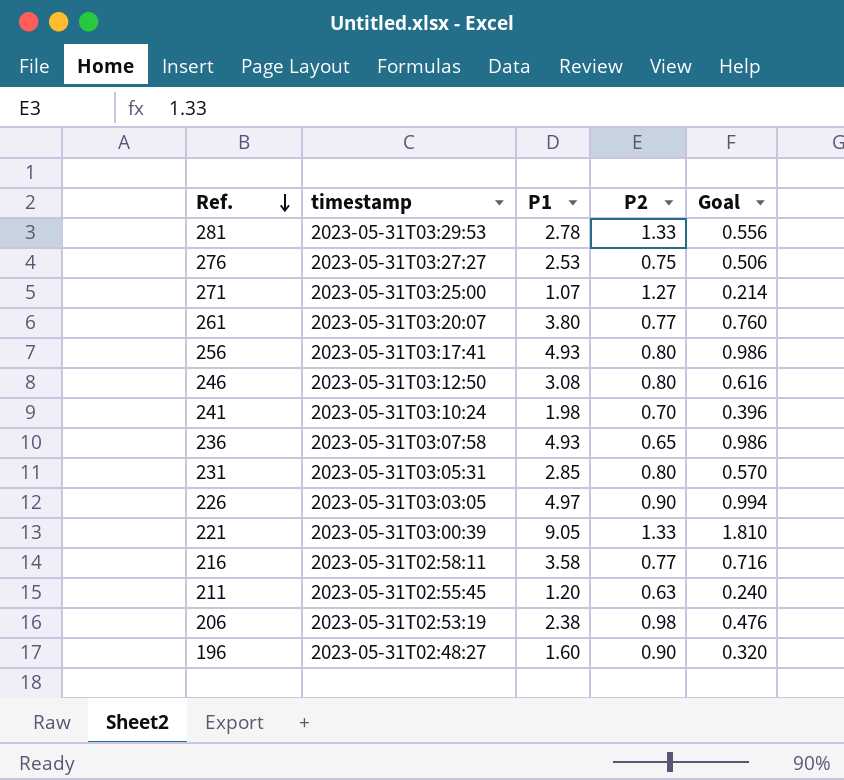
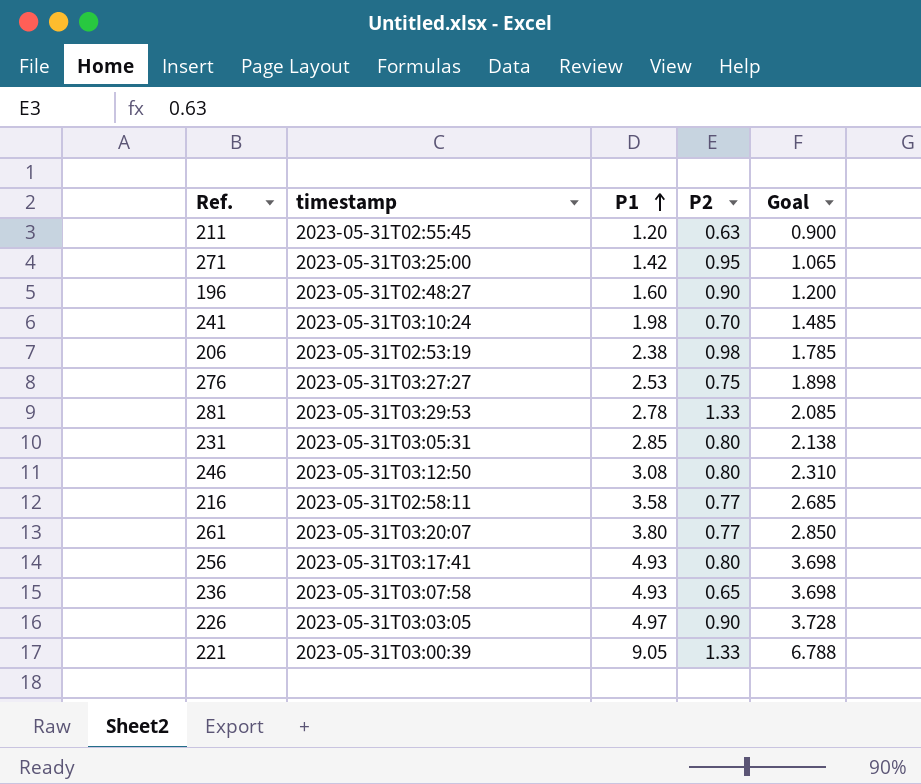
row order: Ref. descending -> P1 ascending
column Goal | formula: [P1] * 0.2 -> [P1] * 0.75
271 | P1: 1.07 -> 1.42
271 | P2: 1.27 -> 0.95

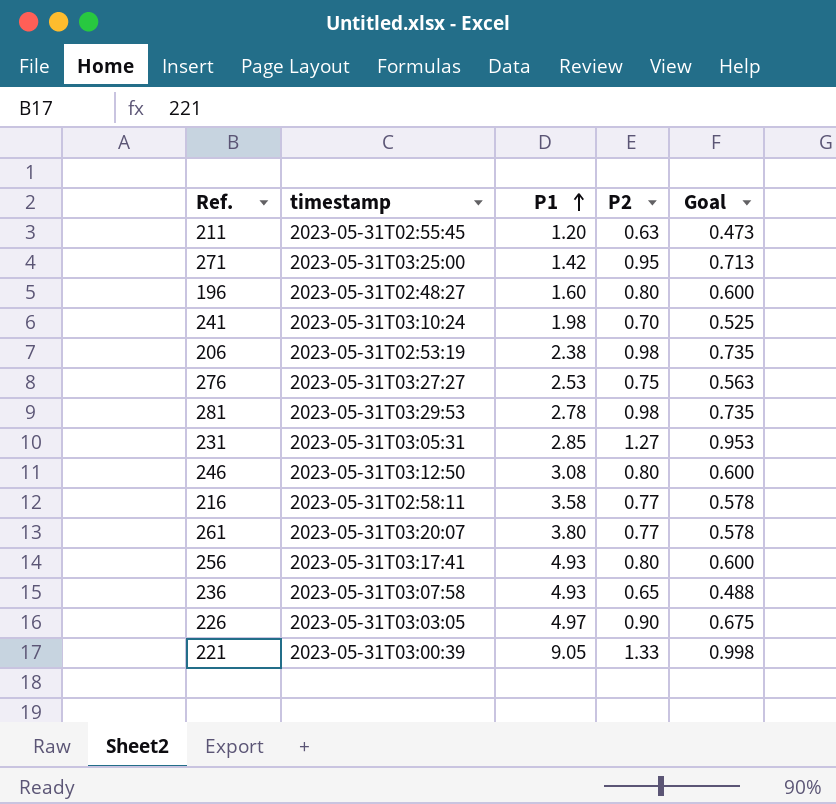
column Goal | formula: [P1] * 0.75 -> [P2] * 0.75
196 | P2: 0.90 -> 0.80
281 | P2: 1.33 -> 0.98
231 | P2: 0.80 -> 1.27

